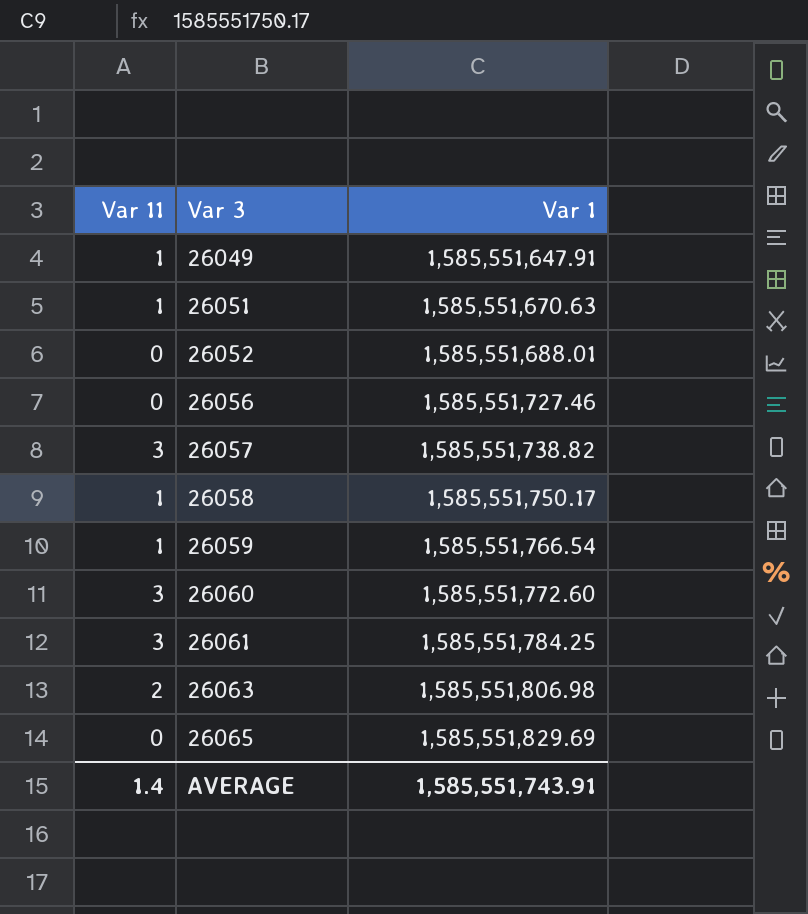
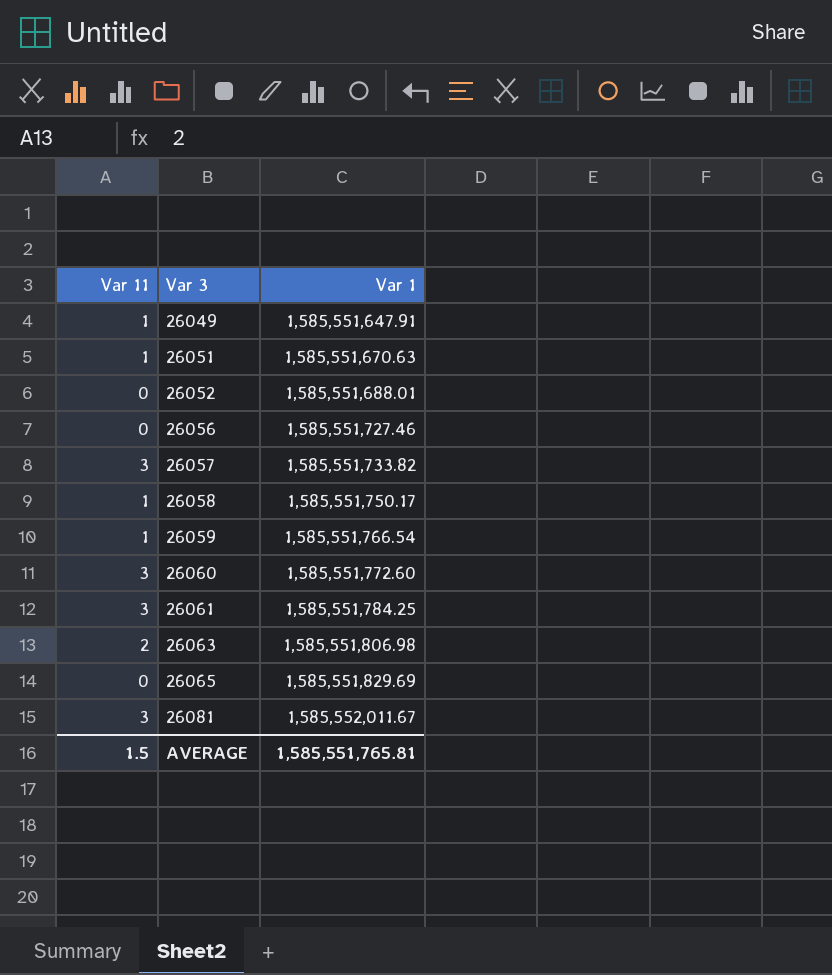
26057 | Var 1: 1,585,551,738.82 -> 1,585,551,733.82
row 26081: none -> 3 | 1,585,552,011.67
AVERAGE | Var 11: 1.4 -> 1.5
AVERAGE | Var 1: 1,585,551,743.91 -> 1,585,551,765.81

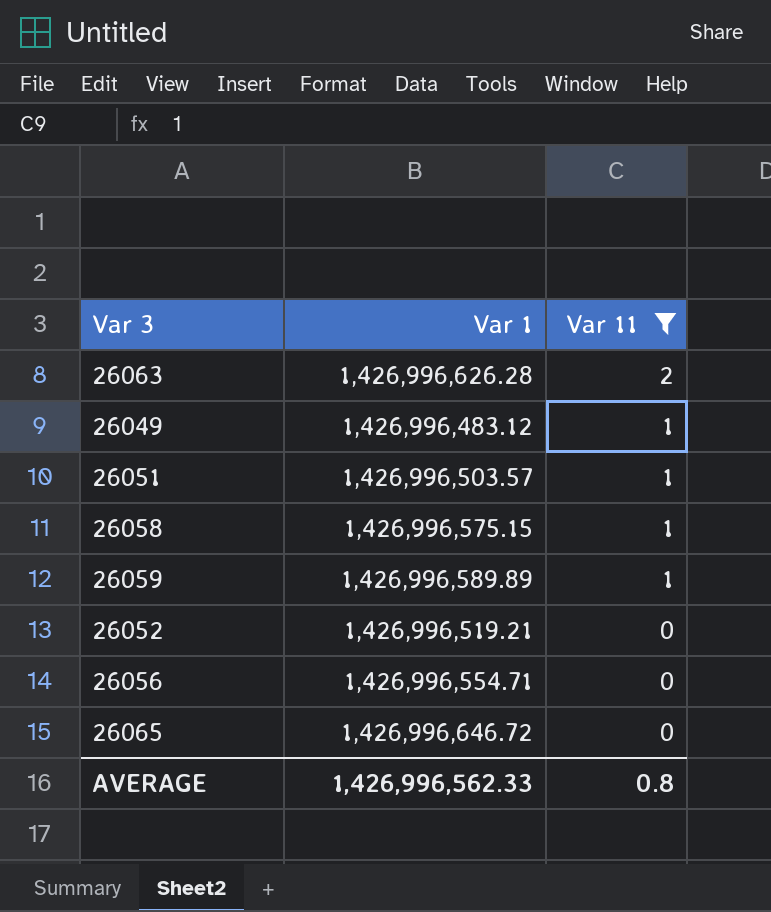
filter: none -> Var 11 != 3
row order: Var 3 ascending -> Var 11 descending
column Var 11 | position: 1 -> 3
26063 | Var 1: 1,585,551,806.98 -> 1,426,996,626.28
26049 | Var 1: 1,585,551,647.91 -> 1,426,996,483.12
26051 | Var 1: 1,585,551,670.63 -> 1,426,996,503.57
26058 | Var 1: 1,585,551,750.17 -> 1,426,996,575.15
26059 | Var 1: 1,585,551,766.54 -> 1,426,996,589.89
26052 | Var 1: 1,585,551,688.01 -> 1,426,996,519.21
26056 | Var 1: 1,585,551,727.46 -> 1,426,996,554.71
26065 | Var 1: 1,585,551,829.69 -> 1,426,996,646.72
AVERAGE | Var 1: 1,585,551,765.81 -> 1,426,996,562.33
AVERAGE | Var 11: 1.5 -> 0.8

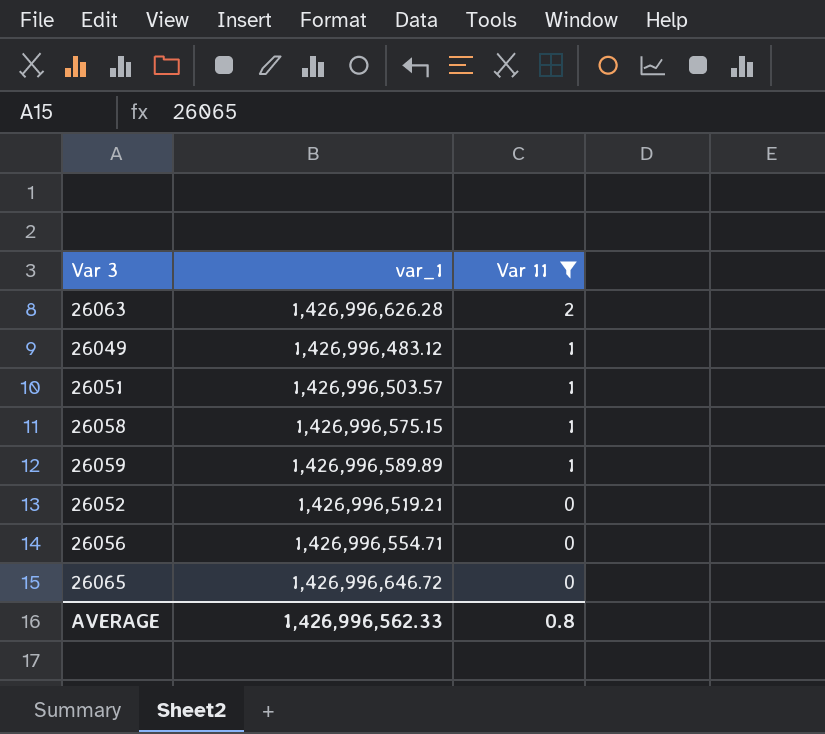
column name: Var 1 -> var_1

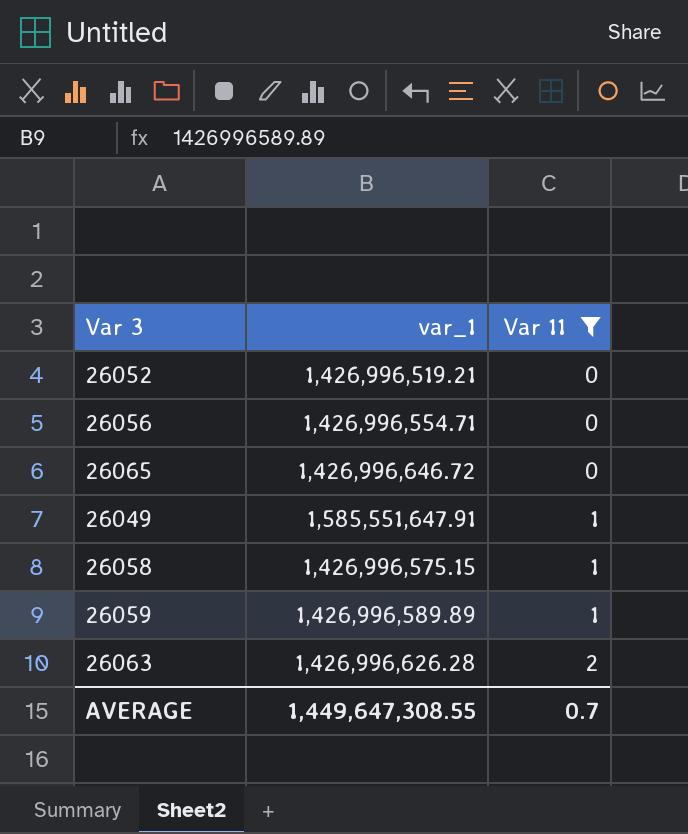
row order: Var 11 descending -> Var 11 ascending
row 26051: 1,426,996,503.57 | 1 -> none
26049 | var_1: 1,426,996,483.12 -> 1,585,551,647.91
AVERAGE | var_1: 1,426,996,562.33 -> 1,449,647,308.55
AVERAGE | Var 11: 0.8 -> 0.7

